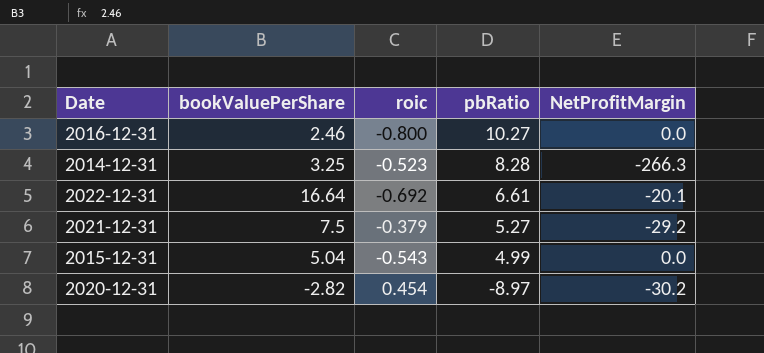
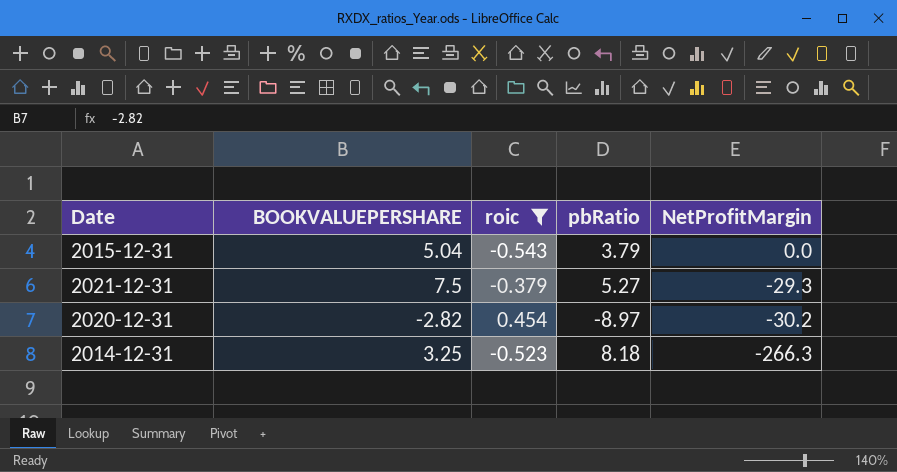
filter: none -> roic >= -0.543
row order: pbRatio descending -> NetProfitMargin descending
column name: bookValuePerShare -> BOOKVALUEPERSHARE
2015-12-31 | pbRatio: 4.99 -> 3.79
2021-12-31 | NetProfitMargin: -29.2 -> -29.3
2014-12-31 | pbRatio: 8.28 -> 8.18

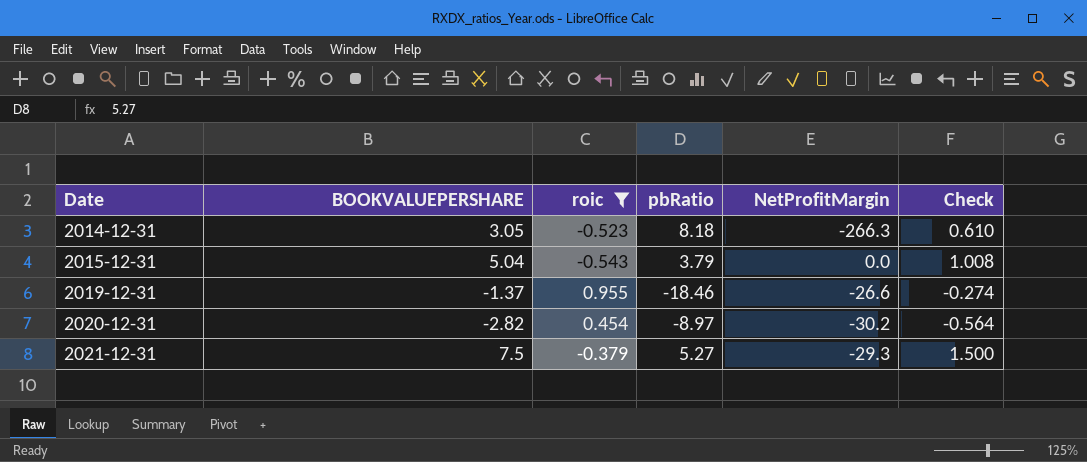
row order: NetProfitMargin descending -> Date ascending
column Check | formula: none -> [BOOKVALUEPERSHARE] * 0.2
2014-12-31 | BOOKVALUEPERSHARE: 3.25 -> 3.05
row 2019-12-31: none -> -1.37 | 0.955 | -18.46 | -26.6 | -0.274

